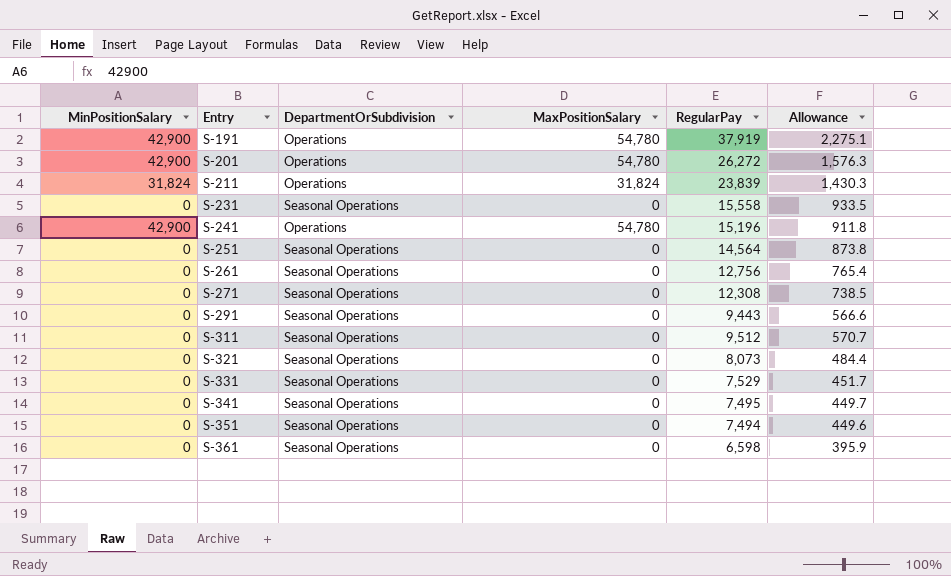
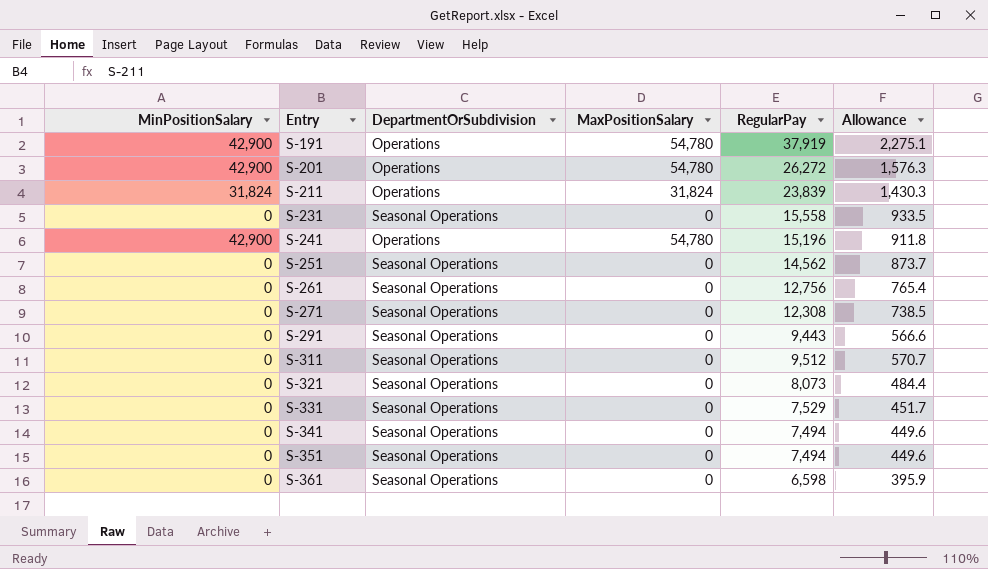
S-251 | RegularPay: 14,564 -> 14,562
S-251 | Allowance: 873.8 -> 873.7
S-341 | RegularPay: 7,495 -> 7,494
S-341 | Allowance: 449.7 -> 449.6

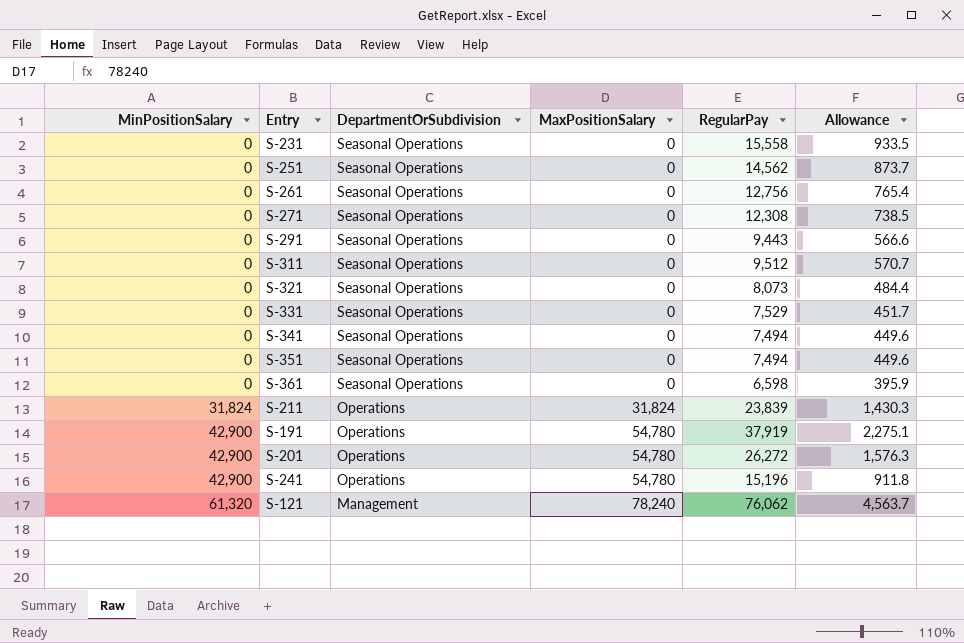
row order: Entry ascending -> MinPositionSalary ascending
row S-121: none -> 61,320 | Management | 78,240 | 76,062 | 4,563.7

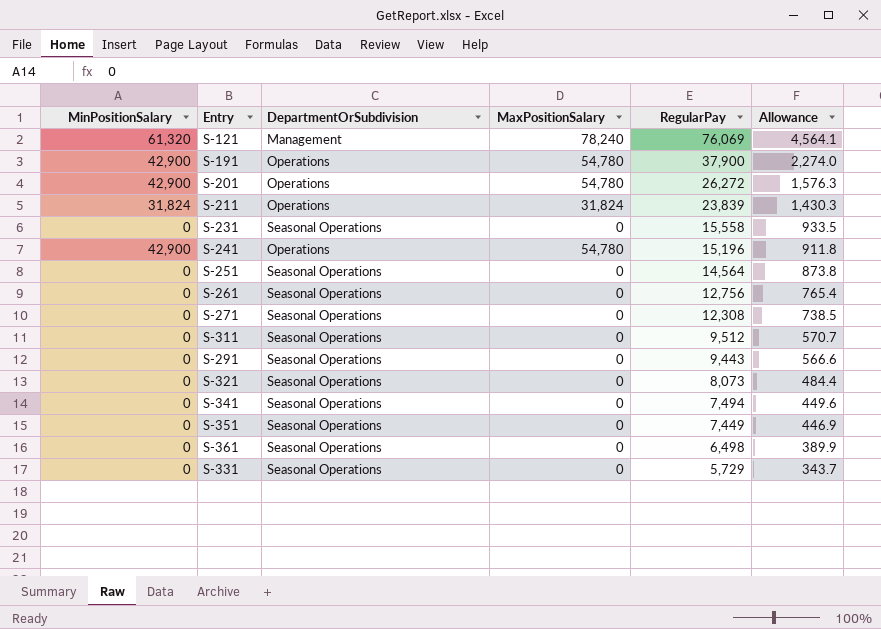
row order: MinPositionSalary ascending -> RegularPay descending
S-121 | RegularPay: 76,062 -> 76,069
S-121 | Allowance: 4,563.7 -> 4,564.1
S-191 | RegularPay: 37,919 -> 37,900
S-191 | Allowance: 2,275.1 -> 2,274.0
S-251 | RegularPay: 14,562 -> 14,564
S-251 | Allowance: 873.7 -> 873.8
S-351 | RegularPay: 7,494 -> 7,449
S-351 | Allowance: 449.6 -> 446.9
S-361 | RegularPay: 6,598 -> 6,498
S-361 | Allowance: 395.9 -> 389.9
S-331 | RegularPay: 7,529 -> 5,729
S-331 | Allowance: 451.7 -> 343.7

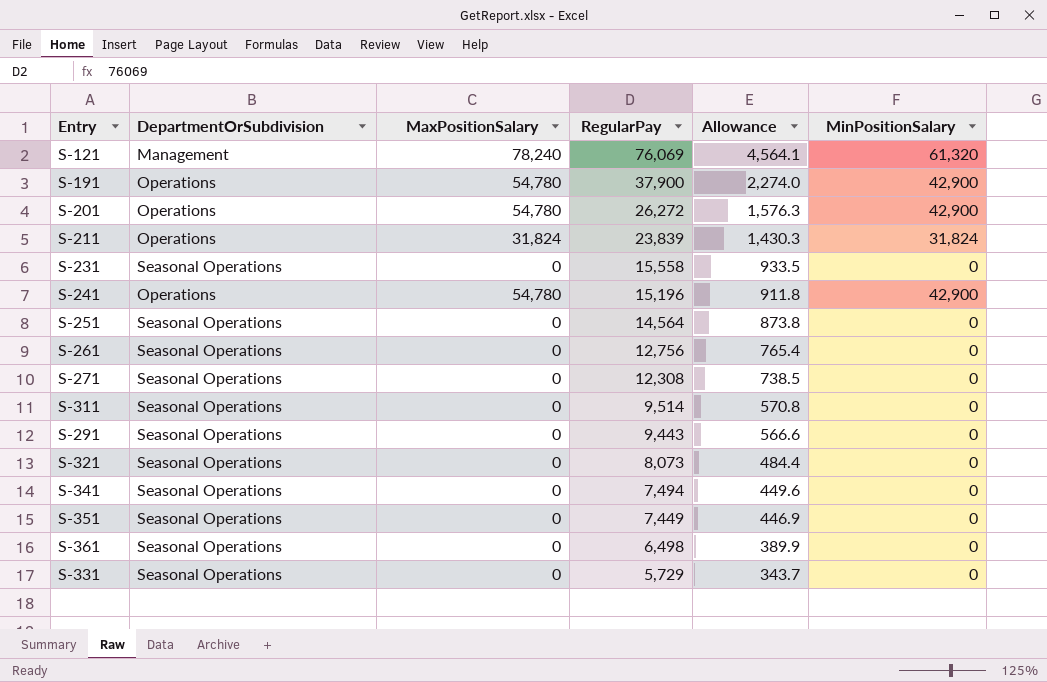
column MinPositionSalary | position: 1 -> 6
S-311 | RegularPay: 9,512 -> 9,514
S-311 | Allowance: 570.7 -> 570.8

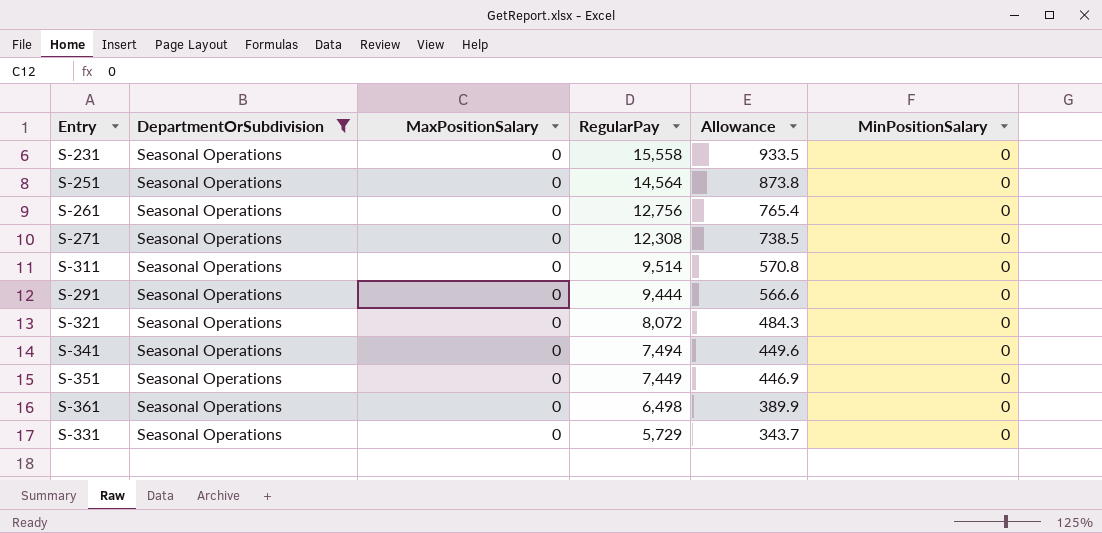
filter: none -> DepartmentOrSubdivision = Seasonal Operations
S-291 | RegularPay: 9,443 -> 9,444
S-321 | RegularPay: 8,073 -> 8,072
S-321 | Allowance: 484.4 -> 484.3

